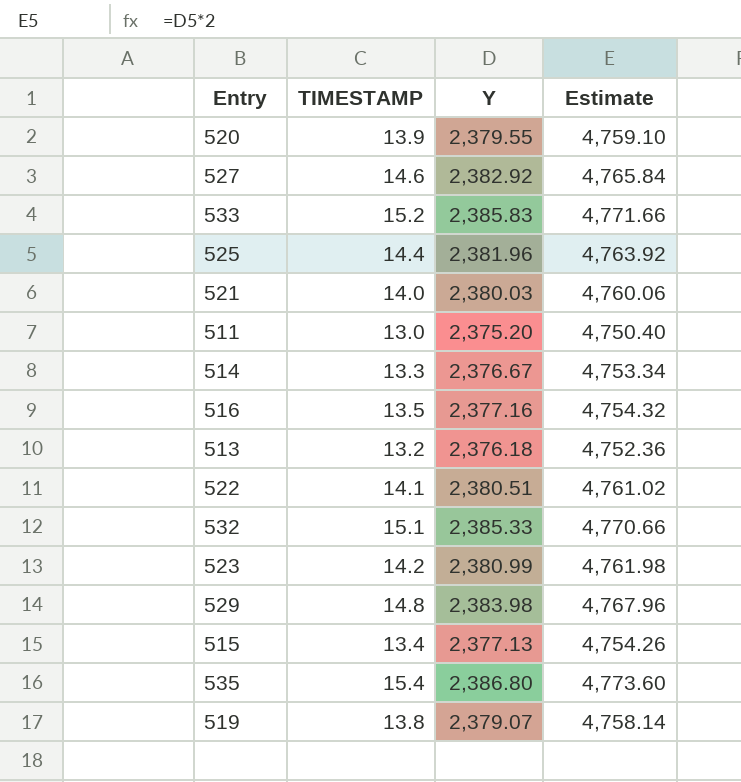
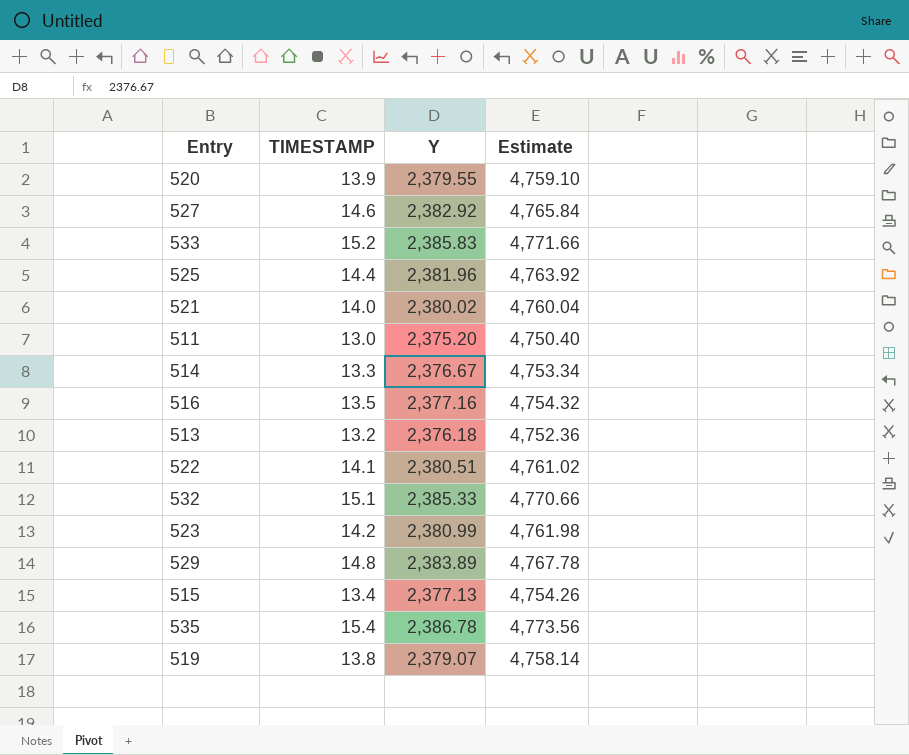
521 | Y: 2,380.03 -> 2,380.02
521 | Estimate: 4,760.06 -> 4,760.04
529 | Y: 2,383.98 -> 2,383.89
529 | Estimate: 4,767.96 -> 4,767.78
535 | Y: 2,386.80 -> 2,386.78
535 | Estimate: 4,773.60 -> 4,773.56

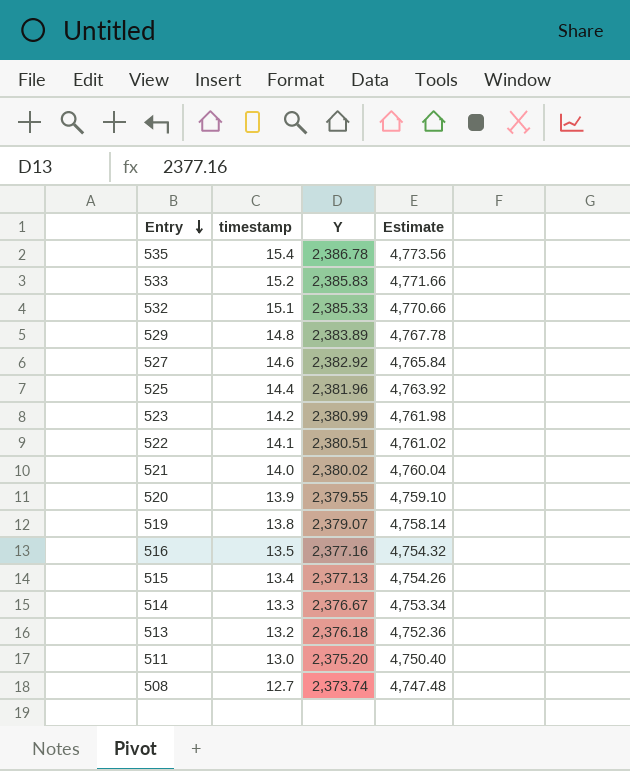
row order: none -> Entry descending
column name: TIMESTAMP -> timestamp
row 508: none -> 12.7 | 2,373.74 | 4,747.48

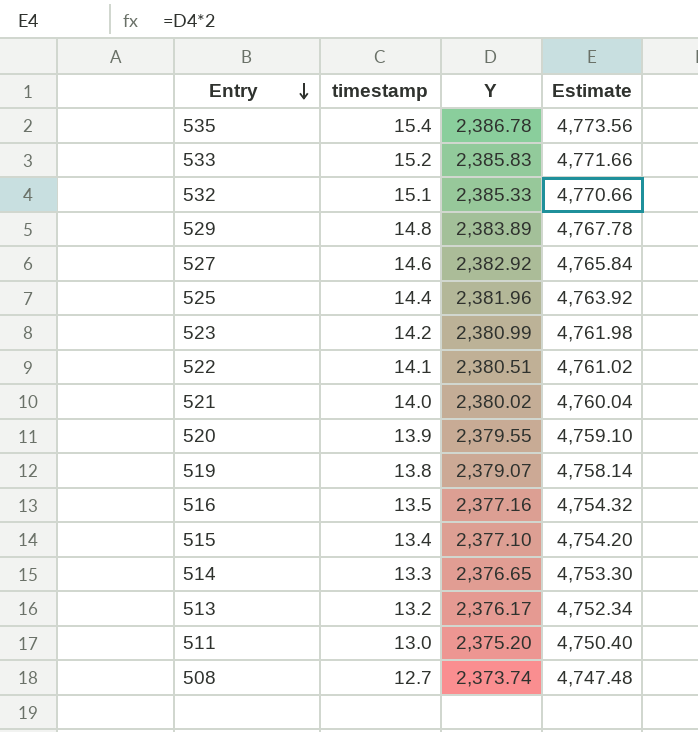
515 | Y: 2,377.13 -> 2,377.10
515 | Estimate: 4,754.26 -> 4,754.20
514 | Y: 2,376.67 -> 2,376.65
514 | Estimate: 4,753.34 -> 4,753.30
513 | Y: 2,376.18 -> 2,376.17
513 | Estimate: 4,752.36 -> 4,752.34

